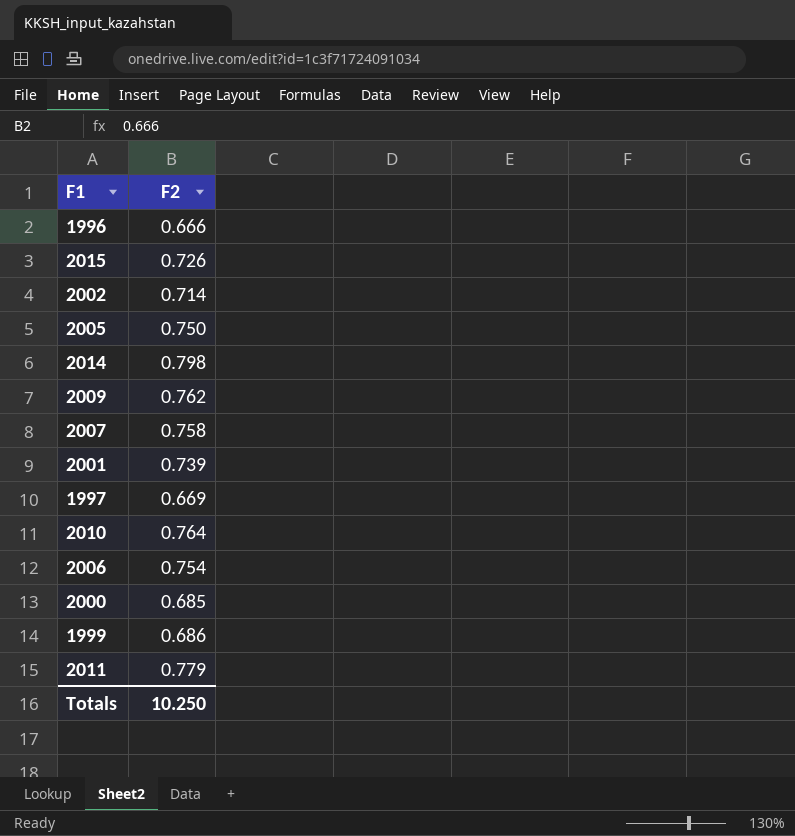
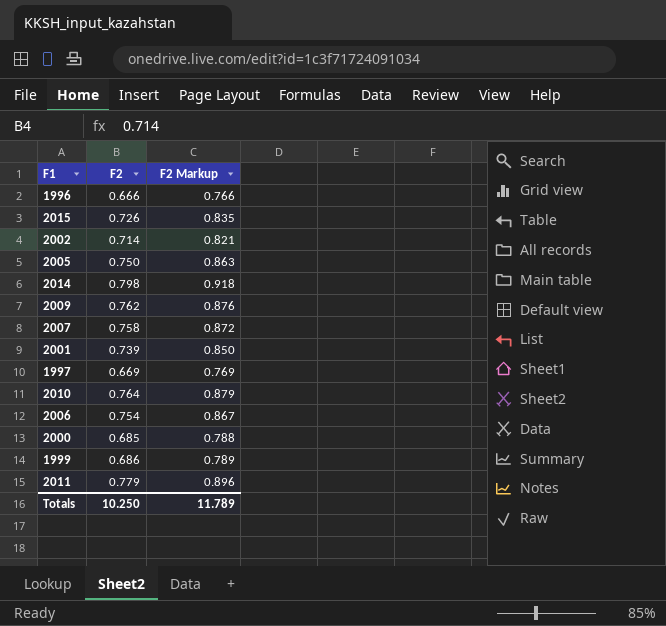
column F2 Markup | formula: none -> [F2] * 1.15

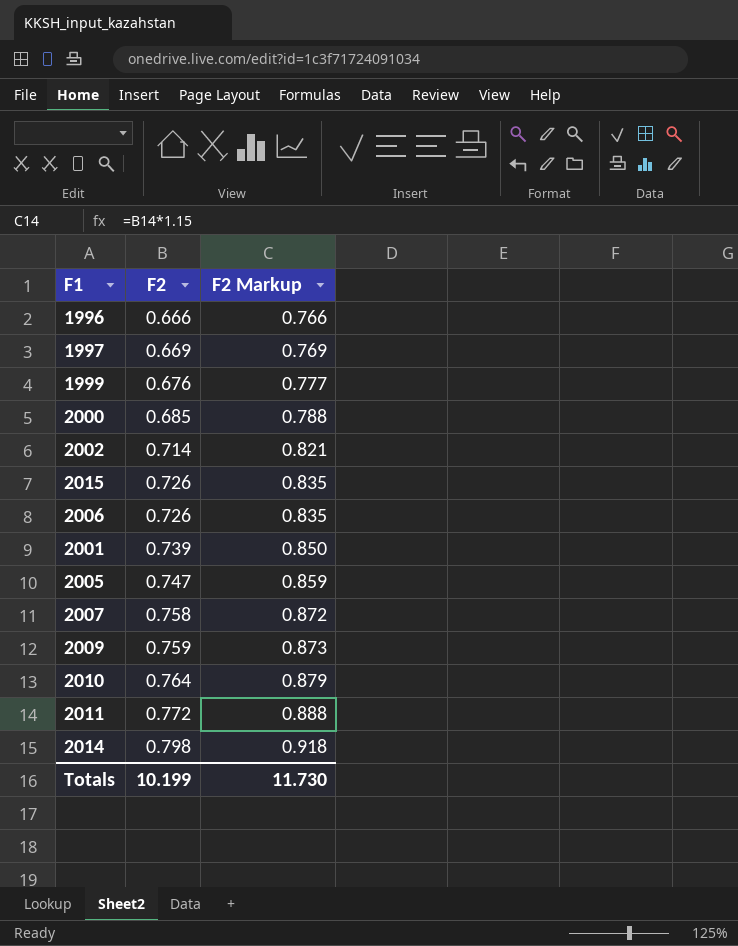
row order: none -> F2 ascending
1999 | F2: 0.686 -> 0.676
1999 | F2 Markup: 0.789 -> 0.777
2006 | F2: 0.754 -> 0.726
2006 | F2 Markup: 0.867 -> 0.835
2005 | F2: 0.750 -> 0.747
2005 | F2 Markup: 0.863 -> 0.859
2009 | F2: 0.762 -> 0.759
2009 | F2 Markup: 0.876 -> 0.873
2011 | F2: 0.779 -> 0.772
2011 | F2 Markup: 0.896 -> 0.888
Totals | F2: 10.250 -> 10.199
Totals | F2 Markup: 11.789 -> 11.730

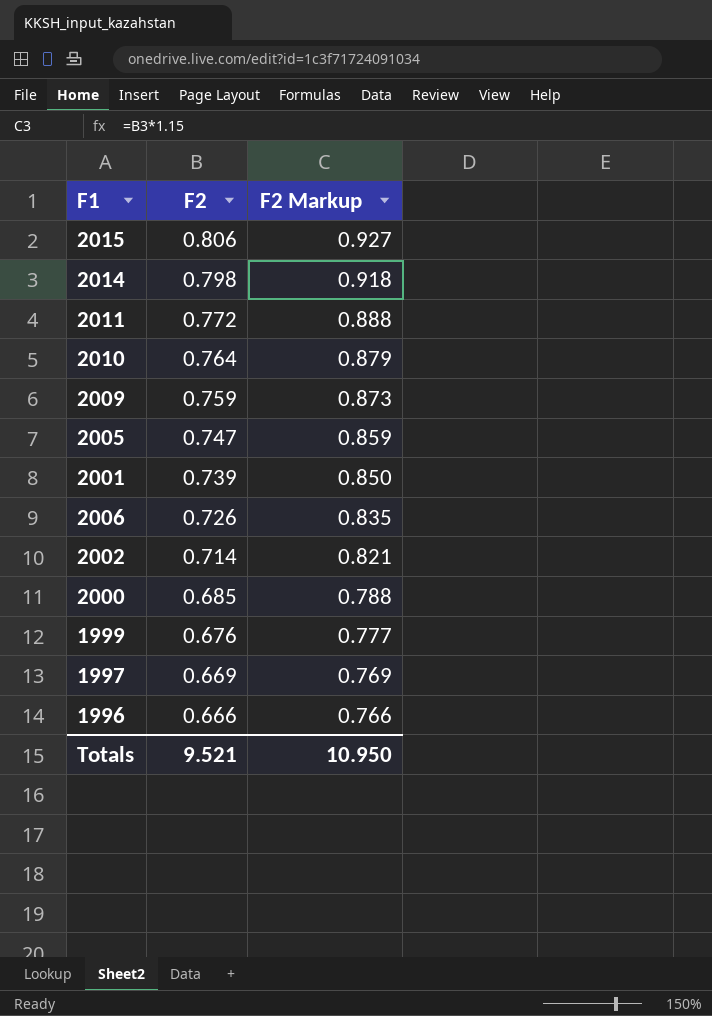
row order: F2 ascending -> F2 descending
row 2007: 0.758 | 0.872 -> none
2015 | F2: 0.726 -> 0.806
2015 | F2 Markup: 0.835 -> 0.927
Totals | F2: 10.199 -> 9.521
Totals | F2 Markup: 11.730 -> 10.950

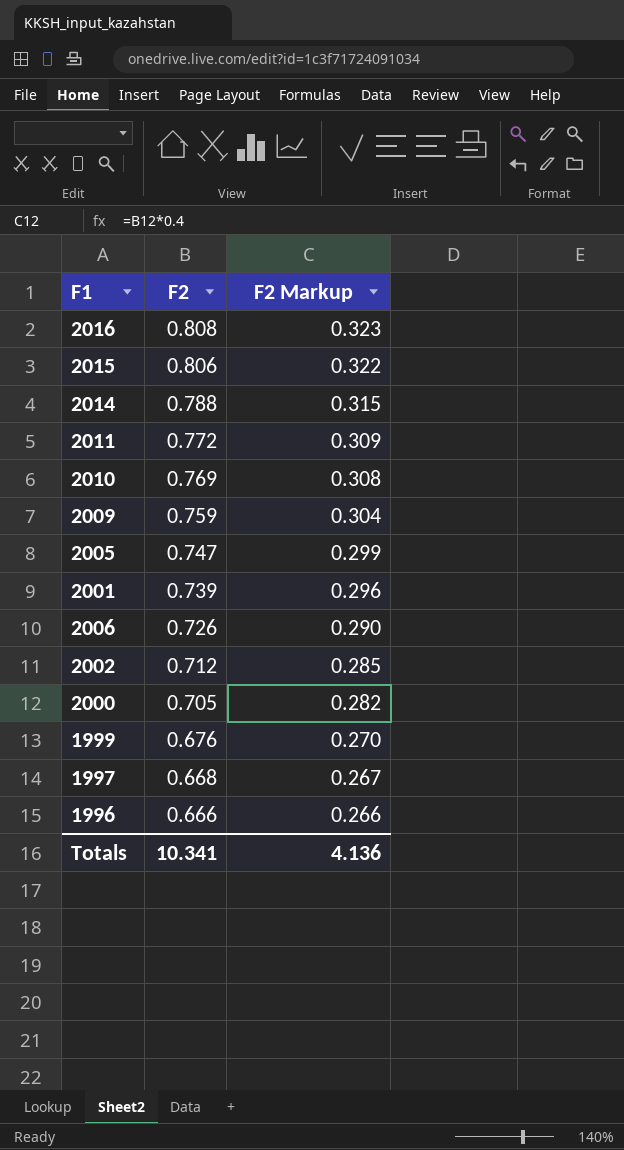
column F2 Markup | formula: [F2] * 1.15 -> [F2] * 0.4
row 2016: none -> 0.808 | 0.323
2014 | F2: 0.798 -> 0.788
2010 | F2: 0.764 -> 0.769
2002 | F2: 0.714 -> 0.712
2000 | F2: 0.685 -> 0.705
1997 | F2: 0.669 -> 0.668
Totals | F2: 9.521 -> 10.341
Totals | F2 Markup: 10.950 -> 4.136

